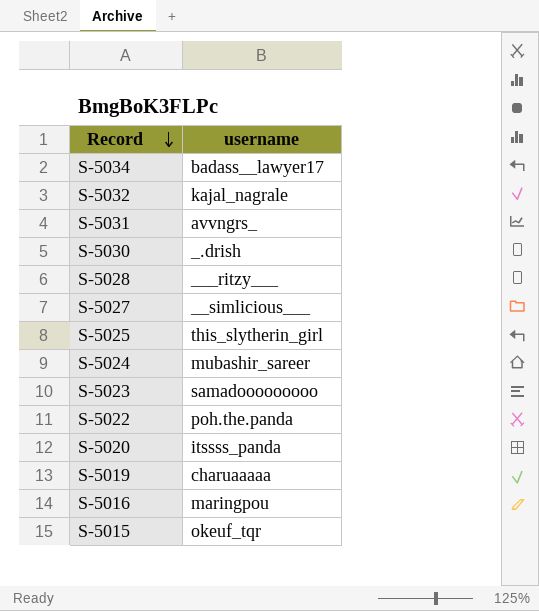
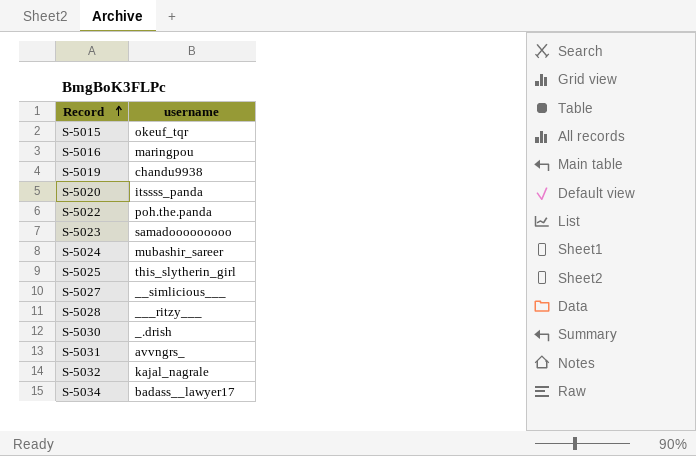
row order: Record descending -> Record ascending
S-5019 | username: charuaaaaa -> chandu9938

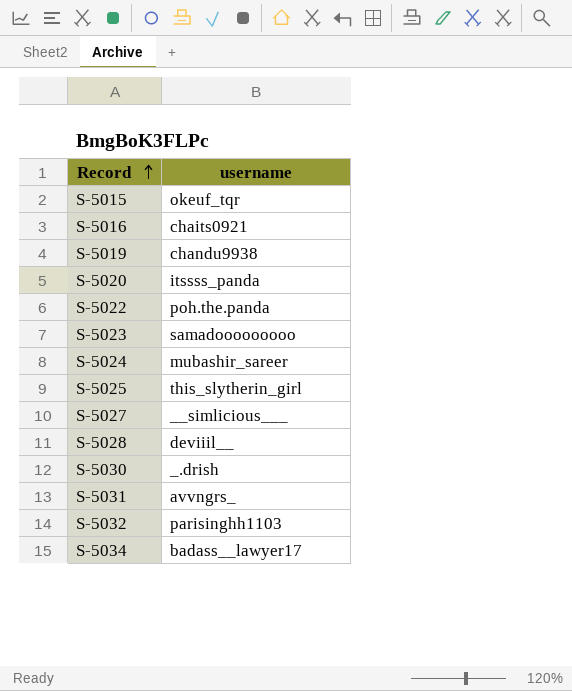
S-5016 | username: maringpou -> chaits0921
S-5028 | username: ___ritzy___ -> deviiil__
S-5032 | username: kajal_nagrale -> parisinghh1103

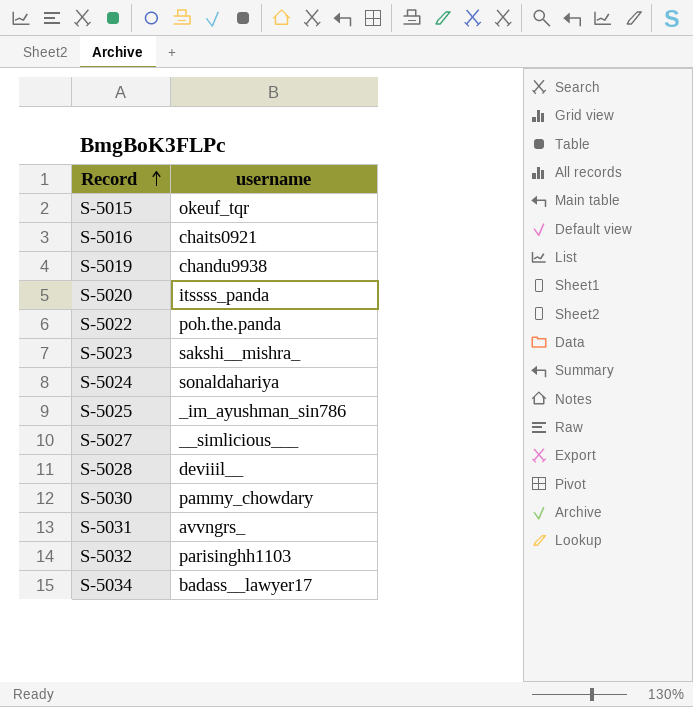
S-5023 | username: samadooooooooo -> sakshi__mishra_
S-5024 | username: mubashir_sareer -> sonaldahariya
S-5025 | username: this_slytherin_girl -> _im_ayushman_sin786
S-5030 | username: _.drish -> pammy_chowdary

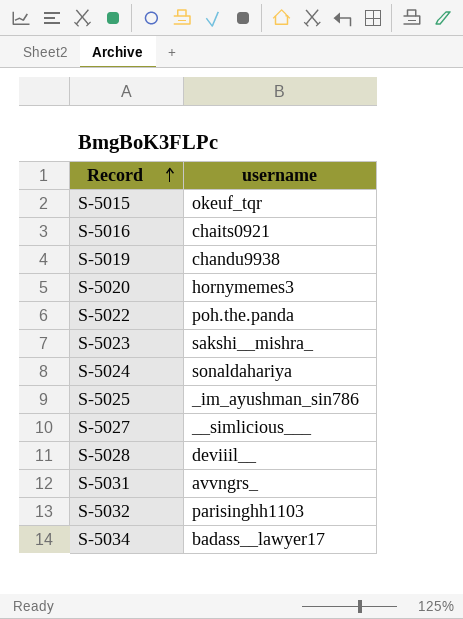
row S-5030: pammy_chowdary -> none
S-5020 | username: itssss_panda -> hornymemes3

